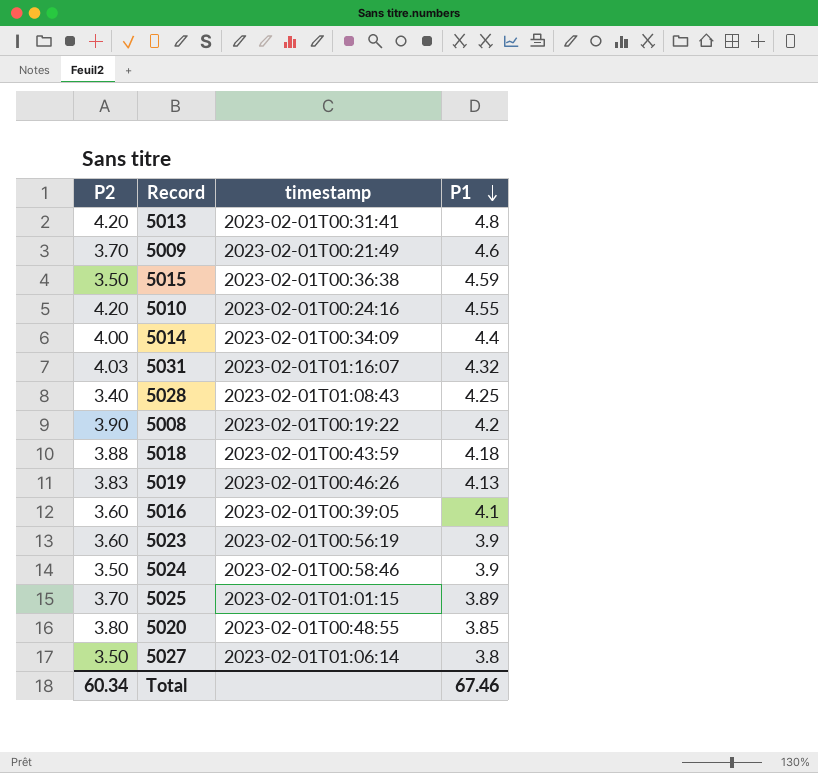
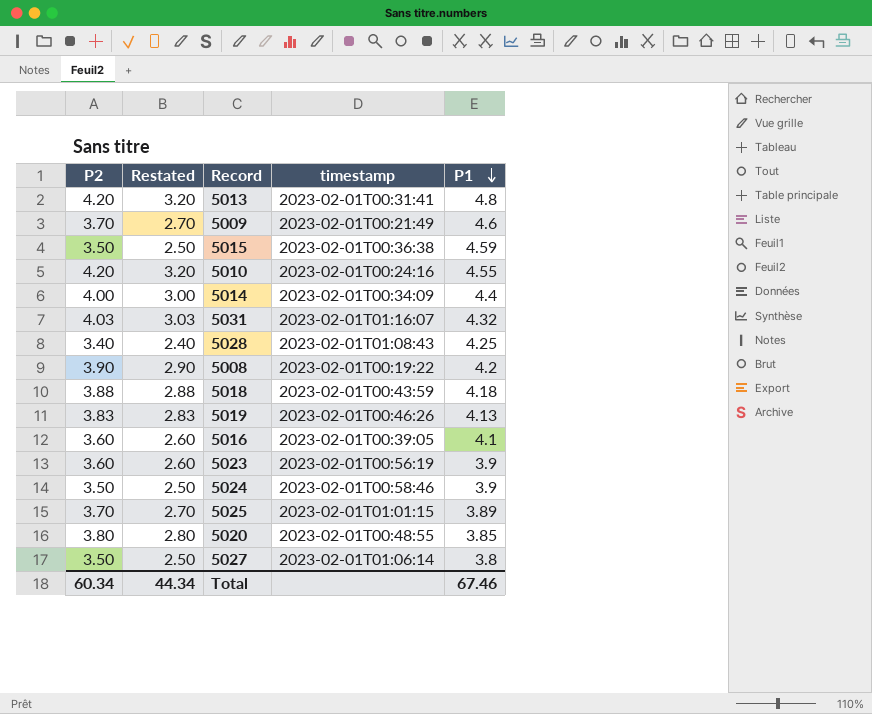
column Restated | formula: none -> [P2] - 1

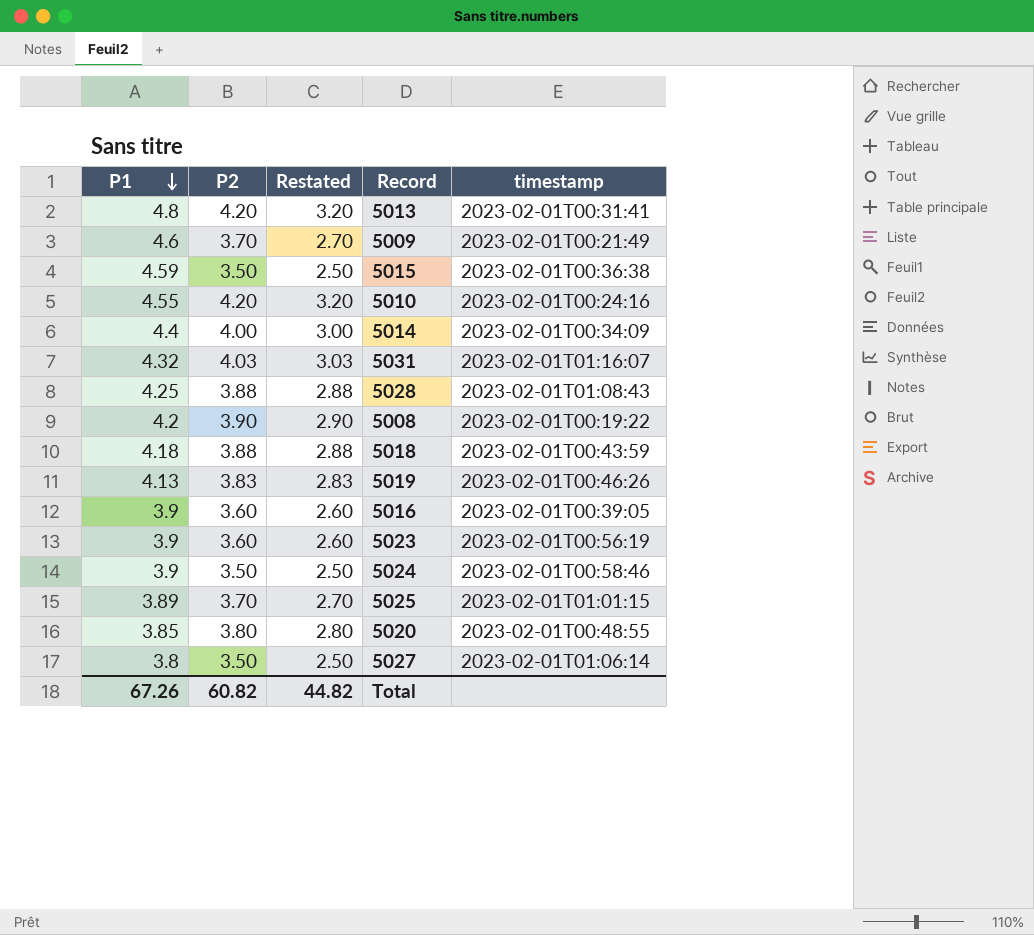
column P1 | position: 5 -> 1
5028 | P2: 3.40 -> 3.88
5028 | Restated: 2.40 -> 2.88
5016 | P1: 4.1 -> 3.9
Total | P1: 67.46 -> 67.26
Total | P2: 60.34 -> 60.82
Total | Restated: 44.34 -> 44.82

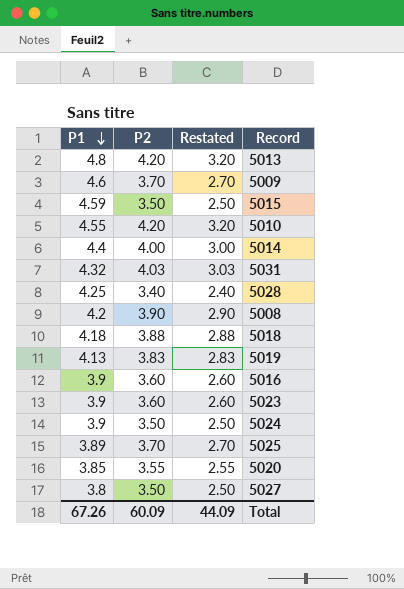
column timestamp | position: 5 -> none
5028 | P2: 3.88 -> 3.40
5028 | Restated: 2.88 -> 2.40
5020 | P2: 3.80 -> 3.55
5020 | Restated: 2.80 -> 2.55
Total | P2: 60.82 -> 60.09
Total | Restated: 44.82 -> 44.09

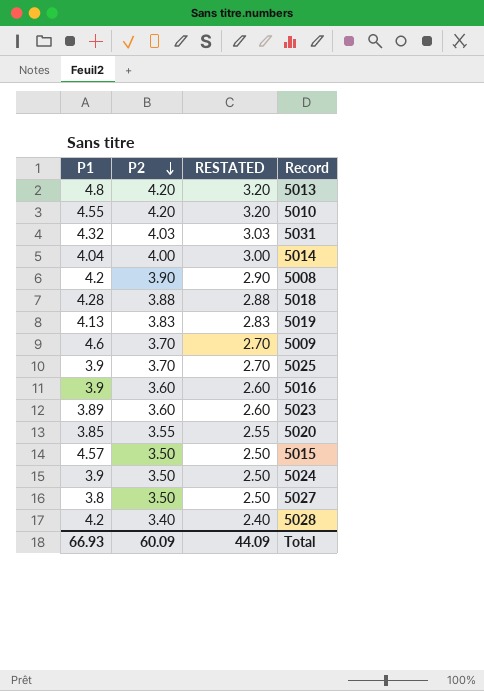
row order: P1 descending -> P2 descending
column name: Restated -> RESTATED
5014 | P1: 4.4 -> 4.04
5018 | P1: 4.18 -> 4.28
5025 | P1: 3.89 -> 3.9
5023 | P1: 3.9 -> 3.89
5015 | P1: 4.59 -> 4.57
5028 | P1: 4.25 -> 4.2
Total | P1: 67.26 -> 66.93

